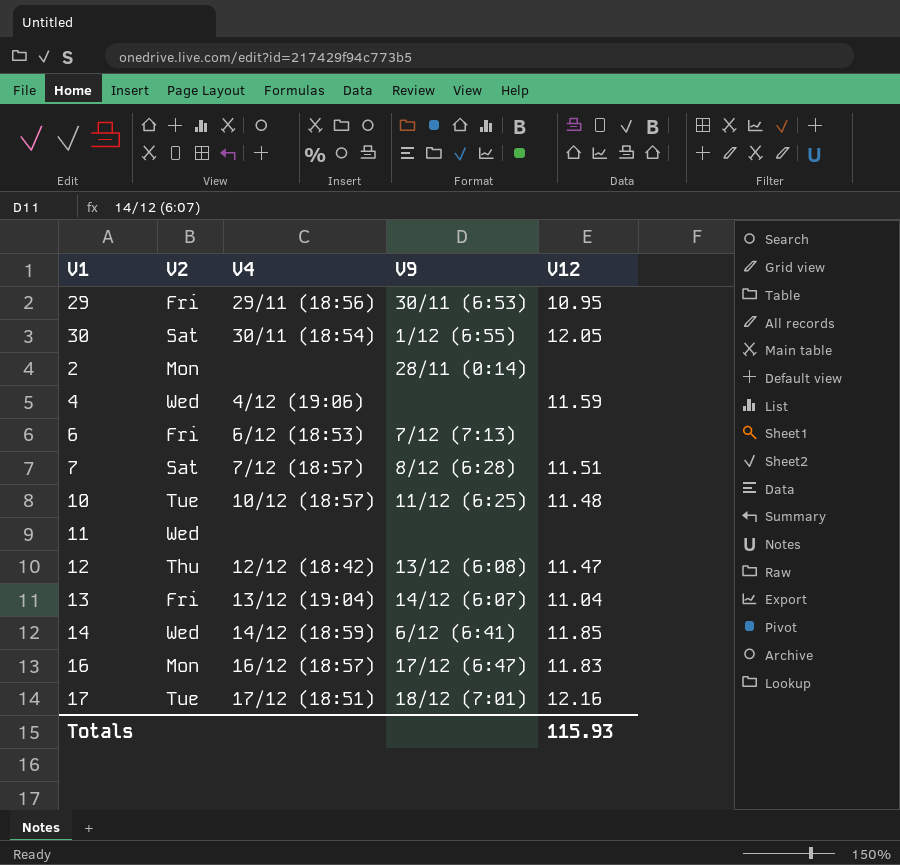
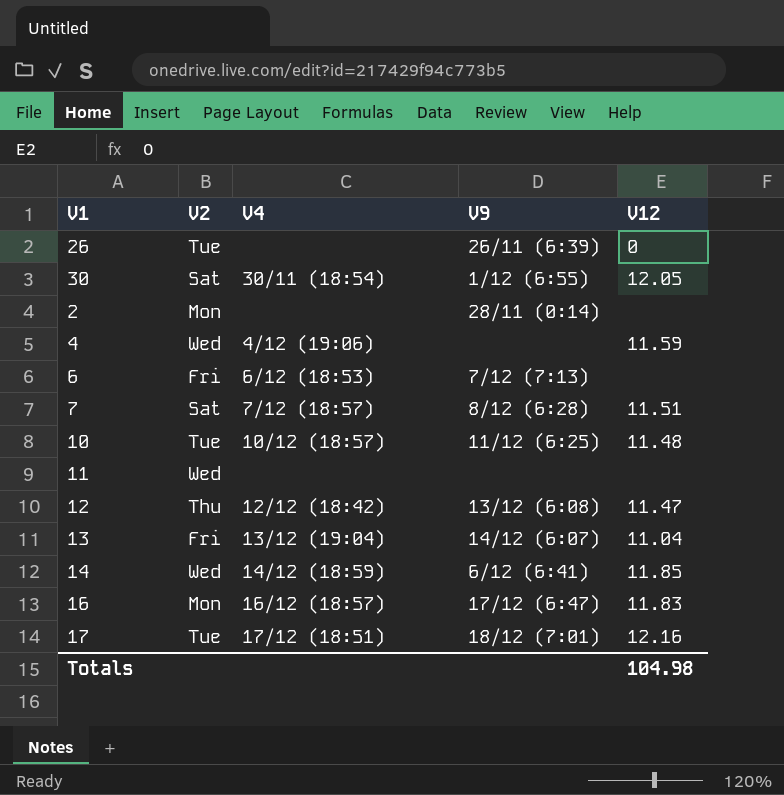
row 29: Fri | 29/11 (18:56) | 30/11 (6:53) | 10.95 -> none
row 26: none -> Tue | none | 26/11 (6:39) | 0
Totals | V12: 115.93 -> 104.98

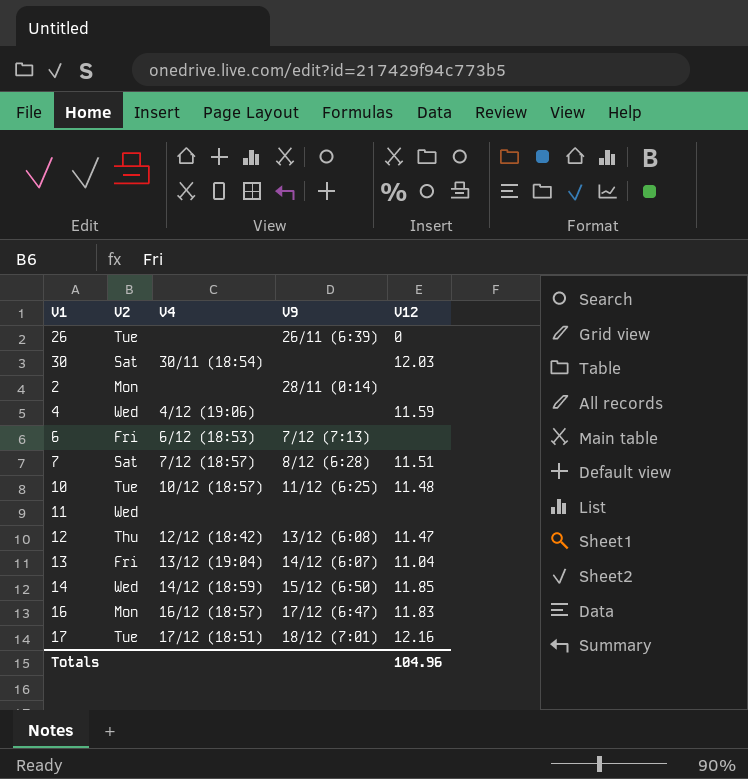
30 | V9: 1/12 (6:55) -> none
30 | V12: 12.05 -> 12.03
14 | V9: 6/12 (6:41) -> 15/12 (6:50)
Totals | V12: 104.98 -> 104.96

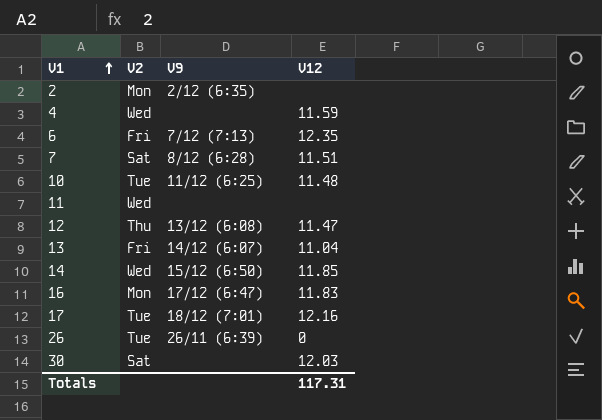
row order: none -> V1 ascending
column V4 | position: 3 -> none
2 | V9: 28/11 (0:14) -> 2/12 (6:35)
6 | V12: none -> 12.35
Totals | V12: 104.96 -> 117.31

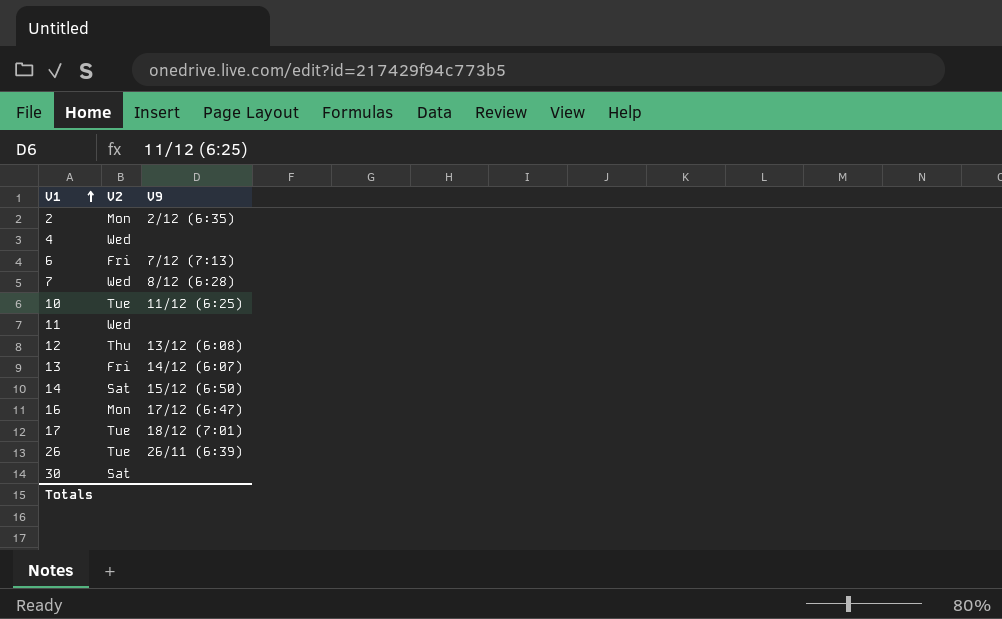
column V12 | position: 4 -> none
7 | V2: Sat -> Wed
14 | V2: Wed -> Sat

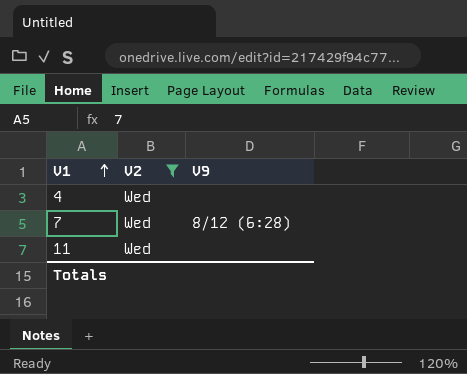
filter: none -> V2 = Wed

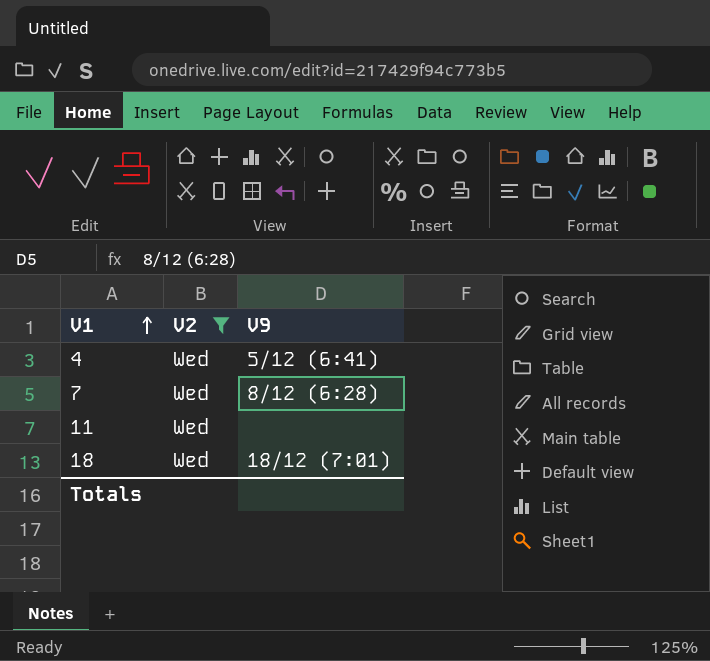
4 | V9: none -> 5/12 (6:41)
row 18: none -> Wed | 18/12 (7:01)

